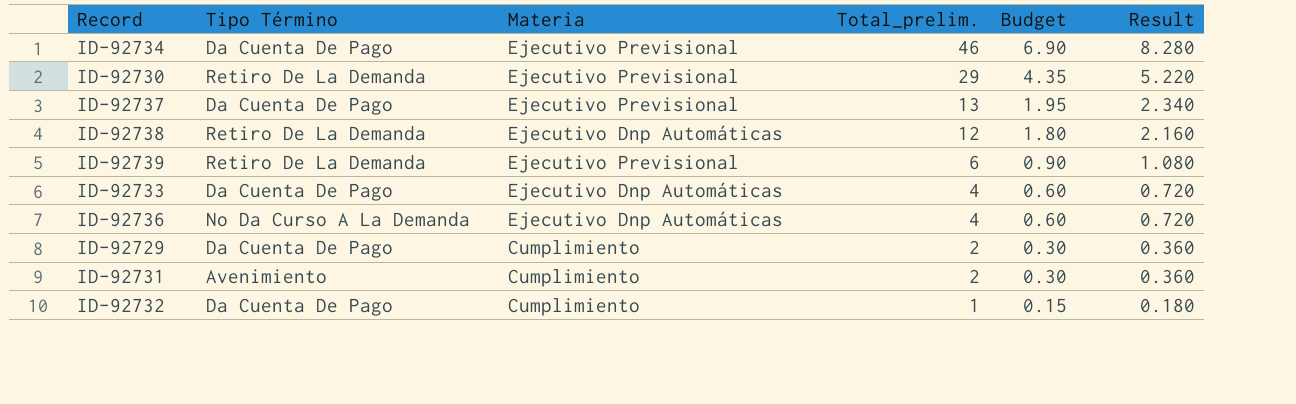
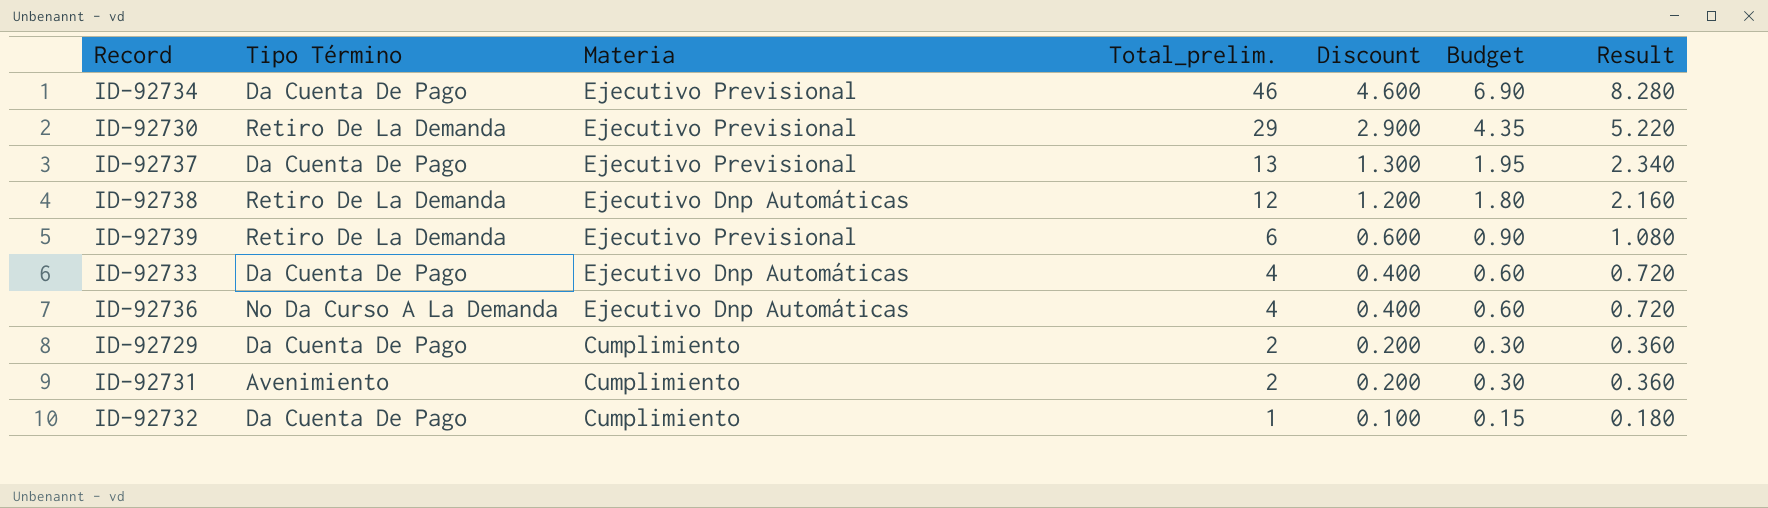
column Discount | formula: none -> [Total_prelim.] * 0.1

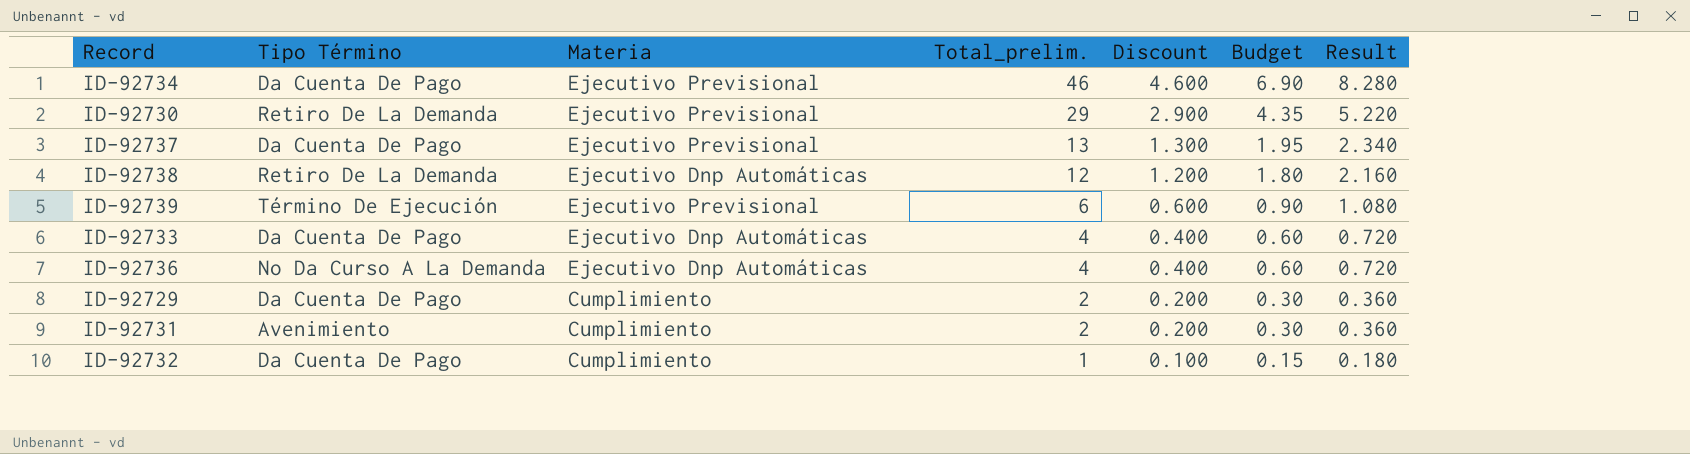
ID-92739 | Tipo Término: Retiro De La Demanda -> Término De Ejecución

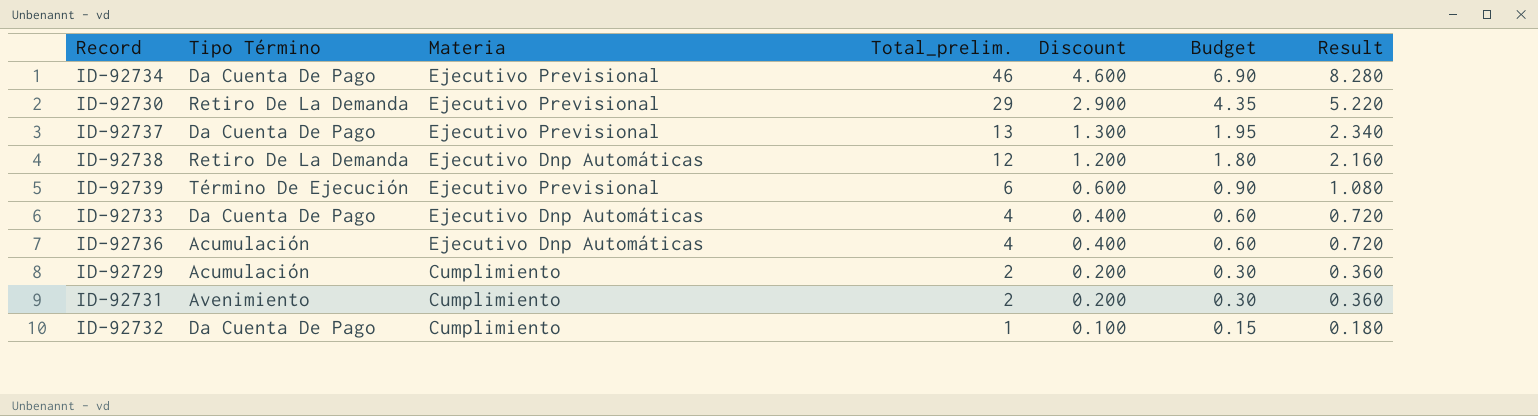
ID-92736 | Tipo Término: No Da Curso A La Demanda -> Acumulación
ID-92729 | Tipo Término: Da Cuenta De Pago -> Acumulación

